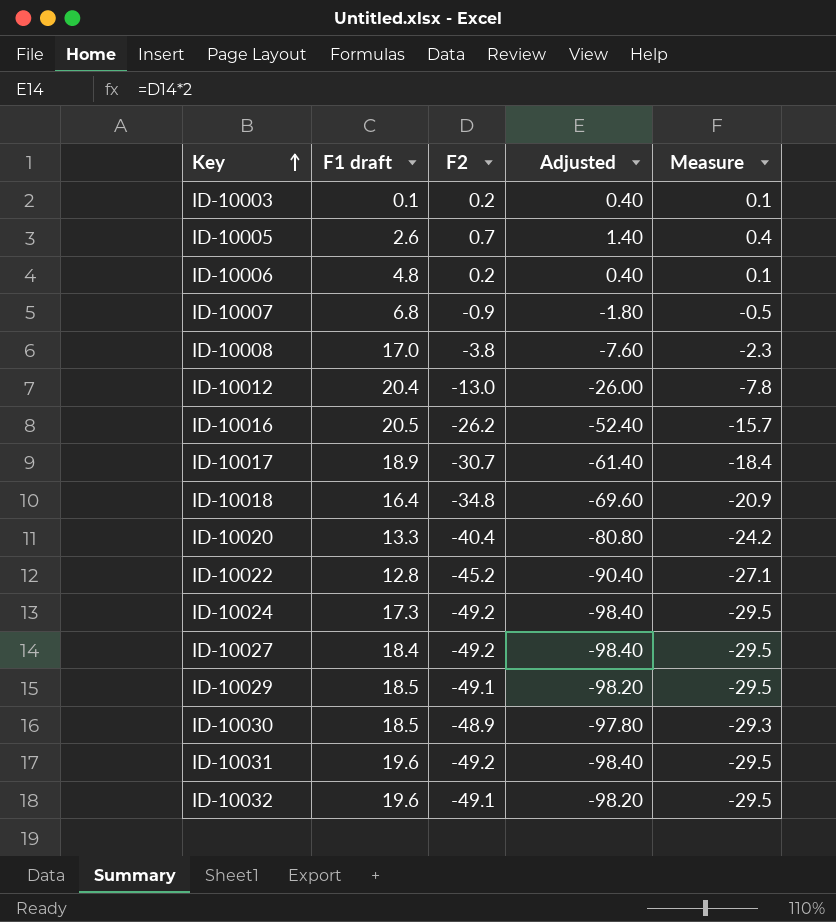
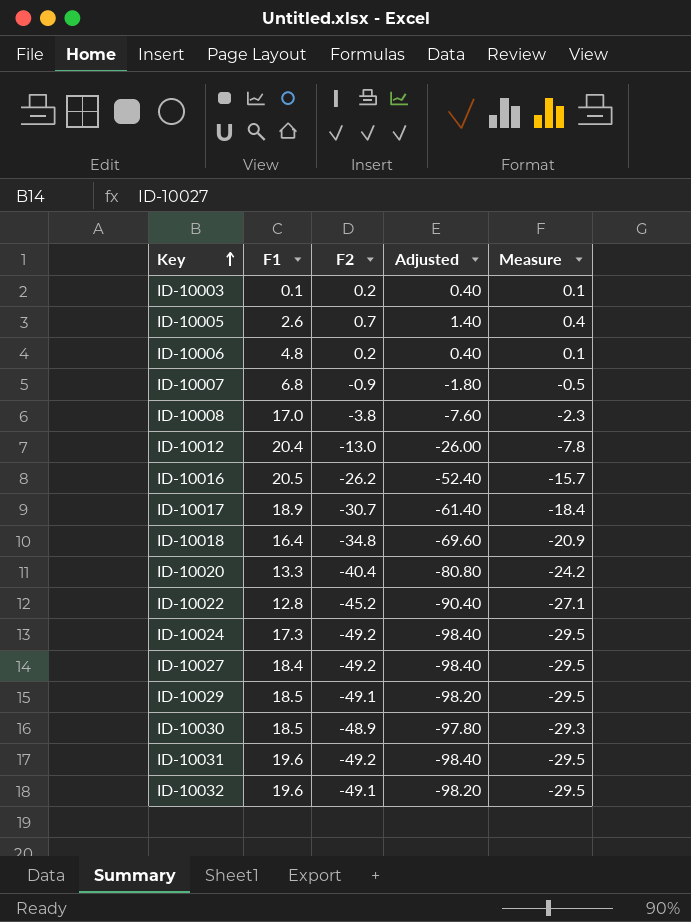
column name: F1 draft -> F1

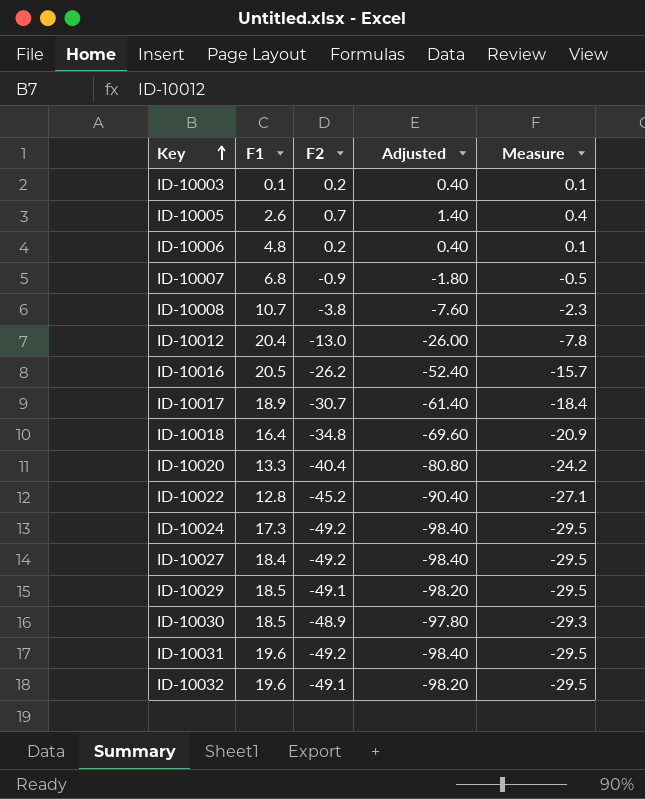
ID-10008 | F1: 17.0 -> 10.7

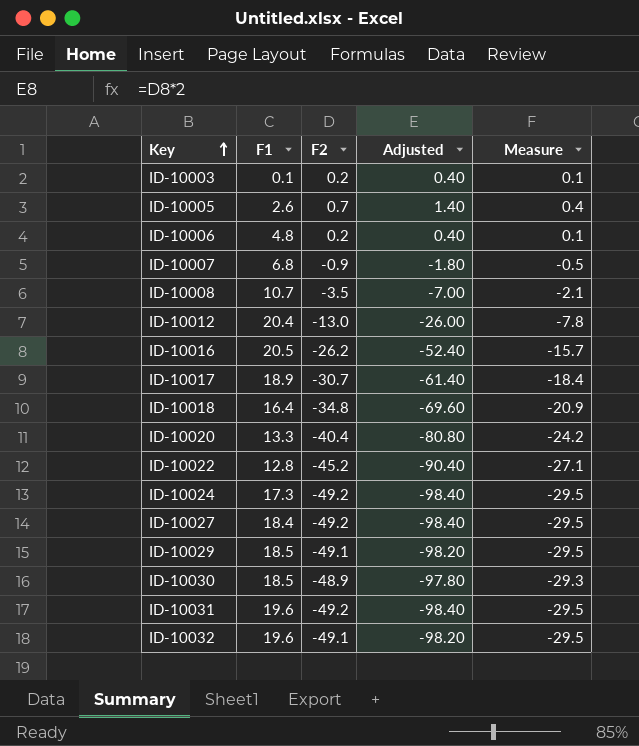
ID-10008 | F2: -3.8 -> -3.5
ID-10008 | Adjusted: -7.60 -> -7.00
ID-10008 | Measure: -2.3 -> -2.1

